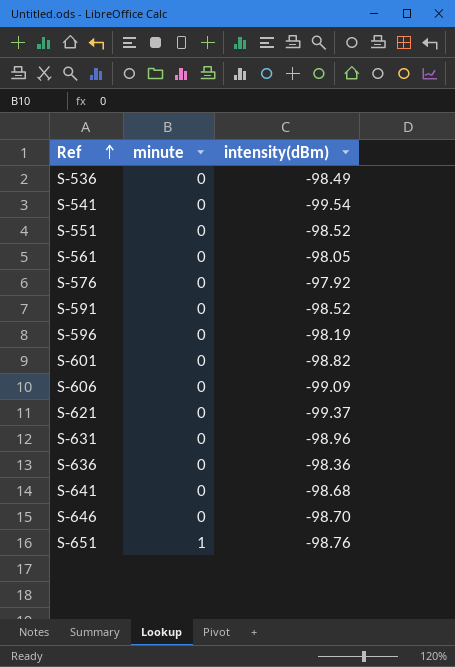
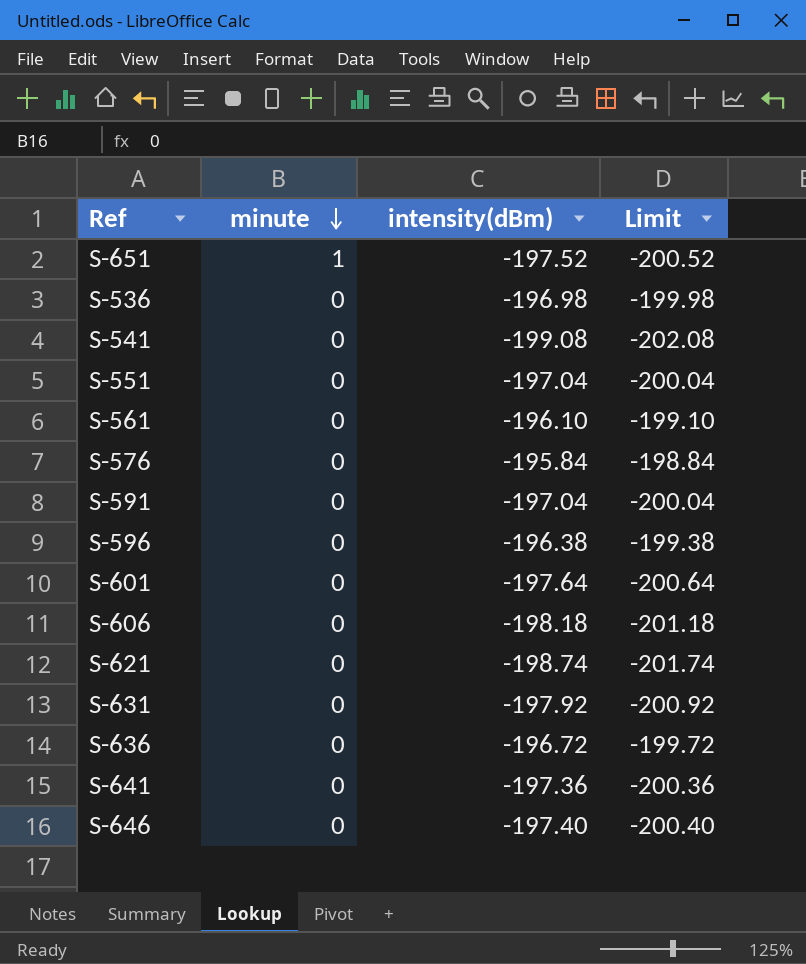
row order: Ref ascending -> minute descending
column Limit | formula: none -> [intensity(dBm)] - 3
S-651 | intensity(dBm): -98.76 -> -197.52
S-536 | intensity(dBm): -98.49 -> -196.98
S-541 | intensity(dBm): -99.54 -> -199.08
S-551 | intensity(dBm): -98.52 -> -197.04
S-561 | intensity(dBm): -98.05 -> -196.10
S-576 | intensity(dBm): -97.92 -> -195.84
S-591 | intensity(dBm): -98.52 -> -197.04
S-596 | intensity(dBm): -98.19 -> -196.38
S-601 | intensity(dBm): -98.82 -> -197.64
S-606 | intensity(dBm): -99.09 -> -198.18
S-621 | intensity(dBm): -99.37 -> -198.74
S-631 | intensity(dBm): -98.96 -> -197.92
S-636 | intensity(dBm): -98.36 -> -196.72
S-641 | intensity(dBm): -98.68 -> -197.36
S-646 | intensity(dBm): -98.70 -> -197.40

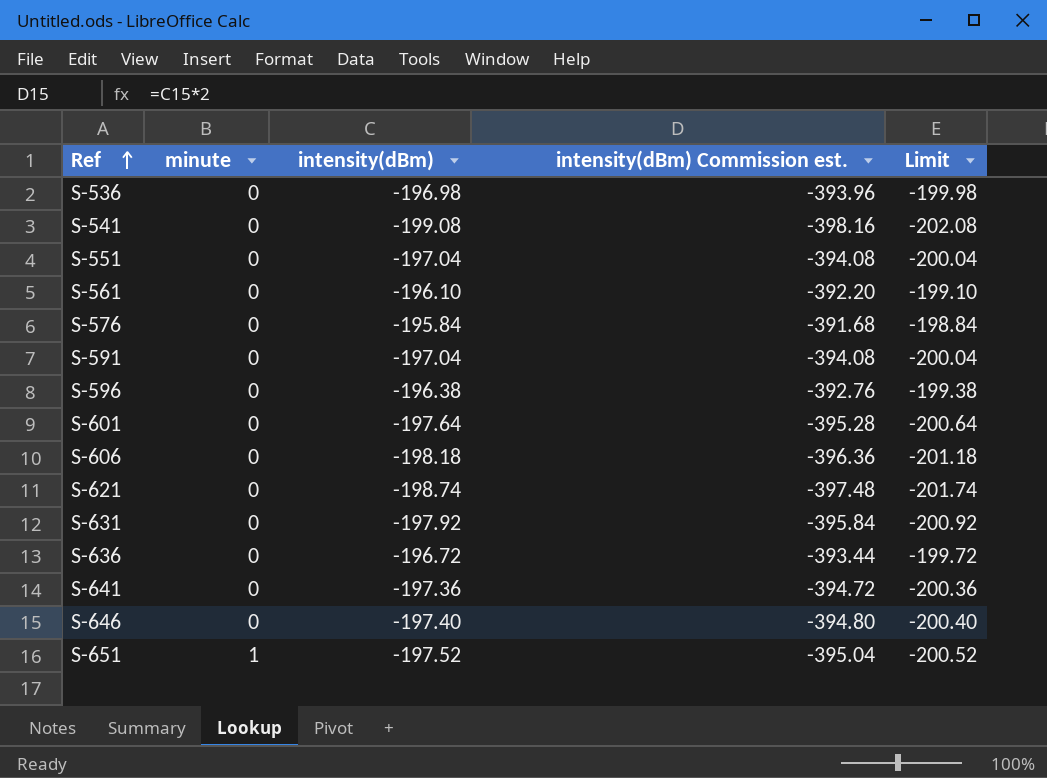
row order: minute descending -> Ref ascending
column intensity(dBm) Commission est. | formula: none -> [intensity(dBm)] * 2

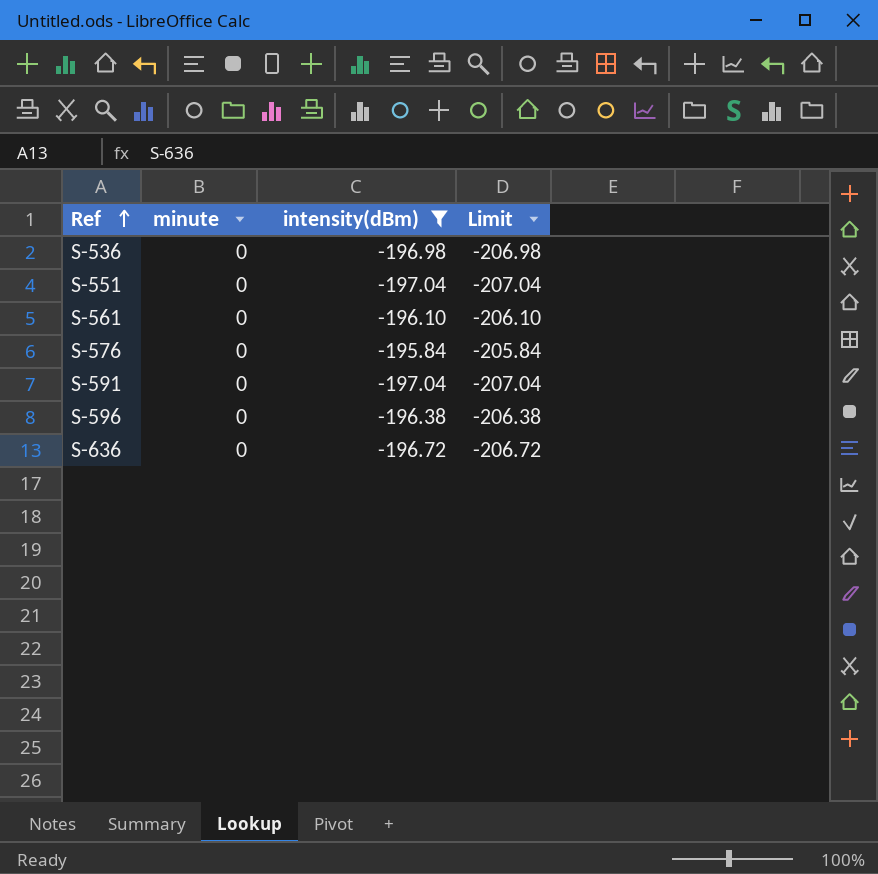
filter: none -> intensity(dBm) >= -197.04
column intensity(dBm) Commission est. | formula: [intensity(dBm)] * 2 -> none
column Limit | formula: [intensity(dBm)] - 3 -> [intensity(dBm)] - 10

